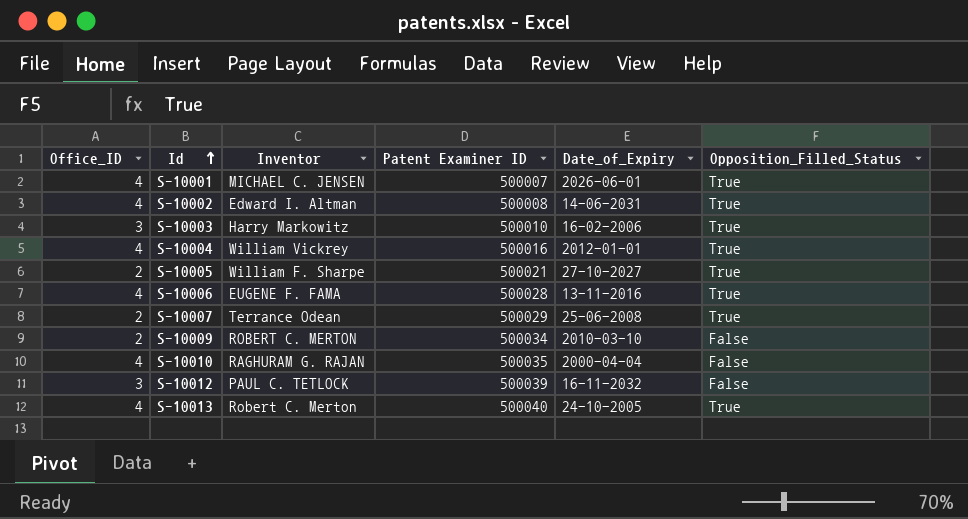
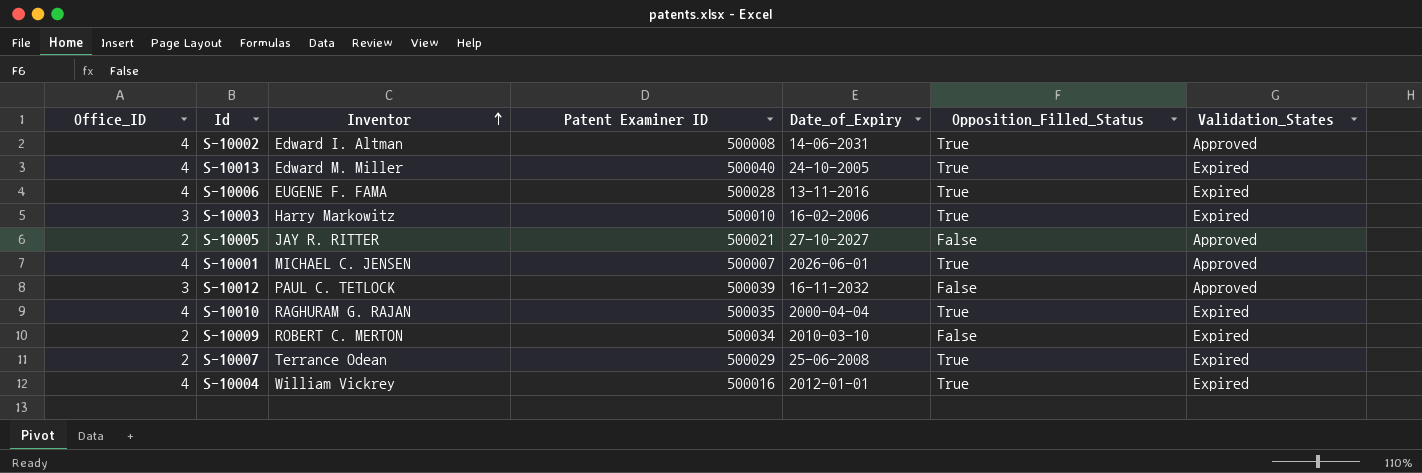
row order: Id ascending -> Inventor ascending
column Validation_States | position: none -> 7
S-10013 | Inventor: Robert C. Merton -> Edward M. Miller
S-10005 | Inventor: William F. Sharpe -> JAY R. RITTER
S-10005 | Opposition_Filled_Status: True -> False
S-10010 | Opposition_Filled_Status: False -> True

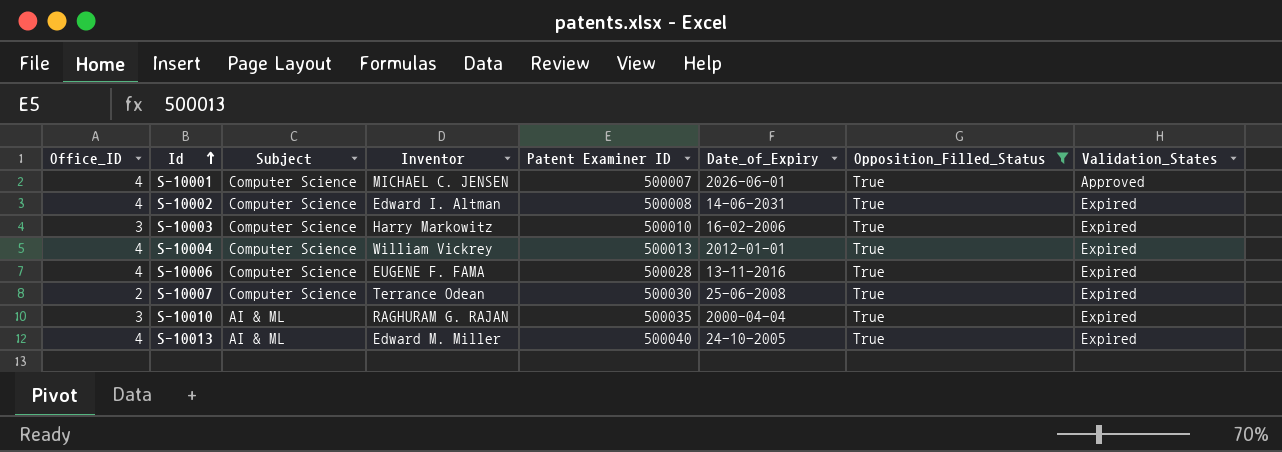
filter: none -> Opposition_Filled_Status = True
row order: Inventor ascending -> Id ascending
column Subject | position: none -> 3
S-10002 | Validation_States: Approved -> Expired
S-10004 | Patent Examiner ID: 500016 -> 500013
S-10007 | Patent Examiner ID: 500029 -> 500030
S-10010 | Office_ID: 4 -> 3

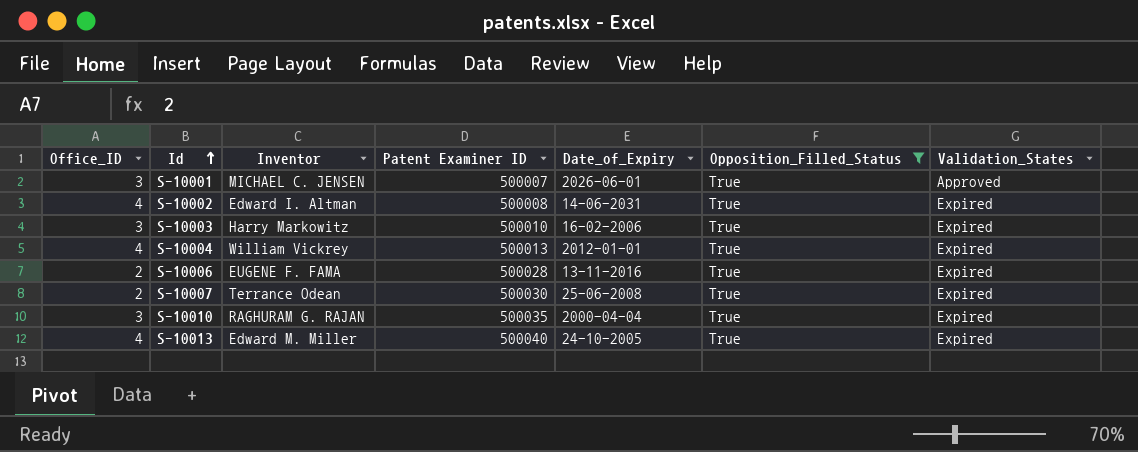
column Subject | position: 3 -> none
S-10001 | Office_ID: 4 -> 3
S-10006 | Office_ID: 4 -> 2

